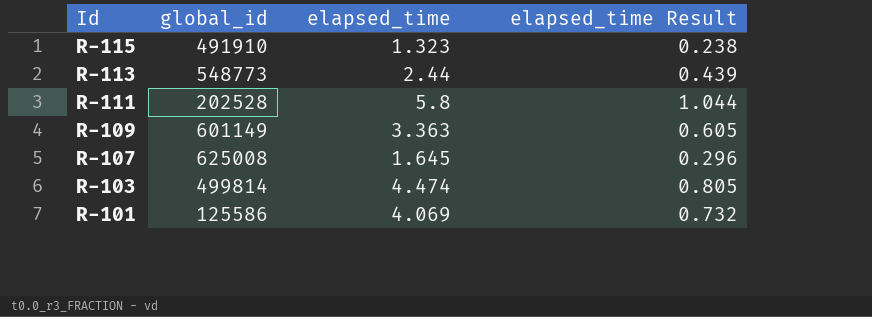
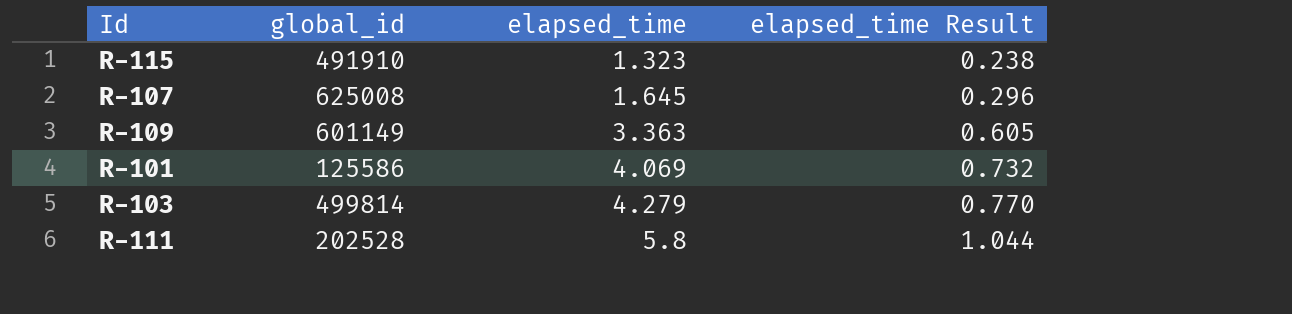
row order: Id descending -> elapsed_time ascending
row R-113: 548773 | 2.44 | 0.439 -> none
R-103 | elapsed_time: 4.474 -> 4.279
R-103 | elapsed_time Result: 0.805 -> 0.770

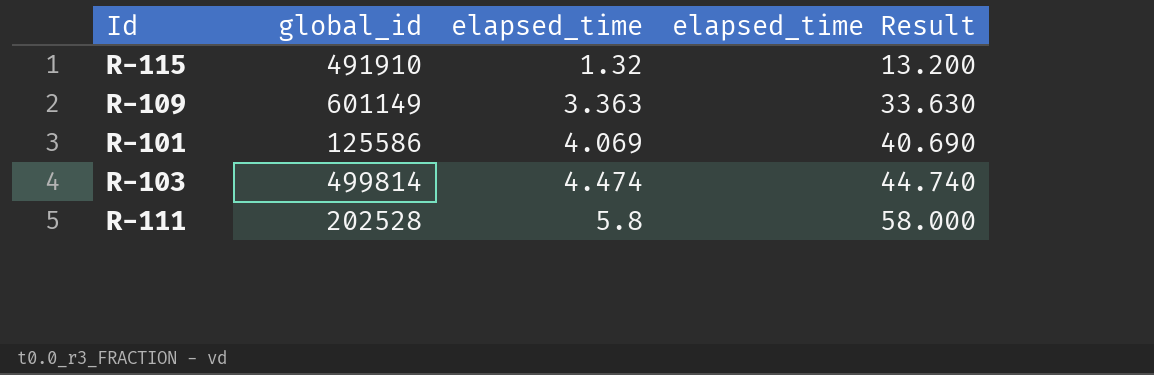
column elapsed_time Result | formula: [elapsed_time] * 0.18 -> [elapsed_time] * 10
row R-107: 625008 | 1.645 | 0.296 -> none
R-115 | elapsed_time: 1.323 -> 1.32
R-103 | elapsed_time: 4.279 -> 4.474

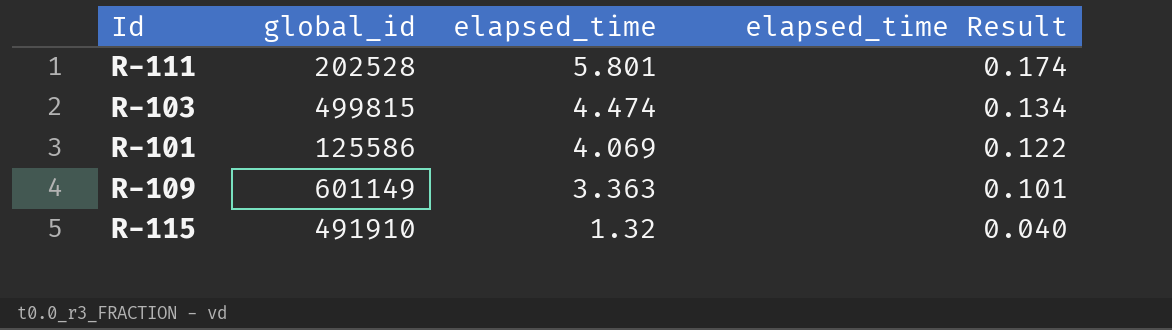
row order: elapsed_time ascending -> elapsed_time descending
column elapsed_time Result | formula: [elapsed_time] * 10 -> [elapsed_time] * 0.03
R-111 | elapsed_time: 5.8 -> 5.801
R-103 | global_id: 499814 -> 499815

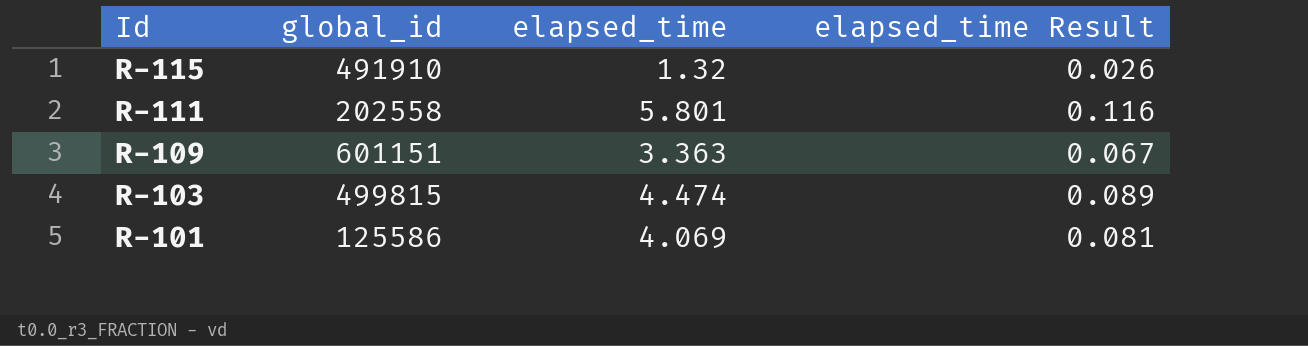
row order: elapsed_time descending -> Id descending
column elapsed_time Result | formula: [elapsed_time] * 0.03 -> [elapsed_time] * 0.02
R-111 | global_id: 202528 -> 202558
R-109 | global_id: 601149 -> 601151

